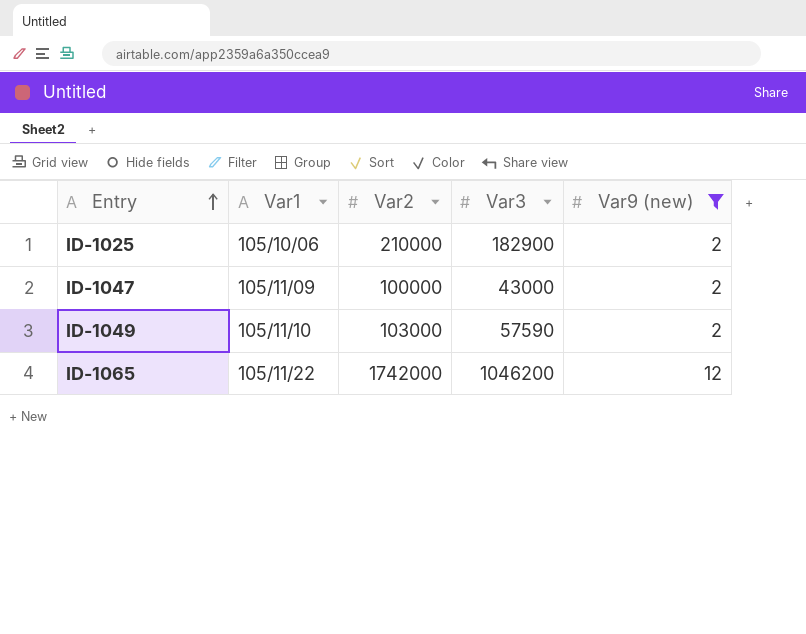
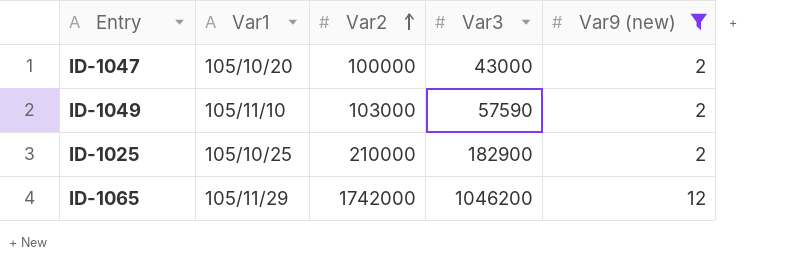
row order: Entry ascending -> Var2 ascending
ID-1047 | Var1: 105/11/09 -> 105/10/20
ID-1025 | Var1: 105/10/06 -> 105/10/25
ID-1065 | Var1: 105/11/22 -> 105/11/29

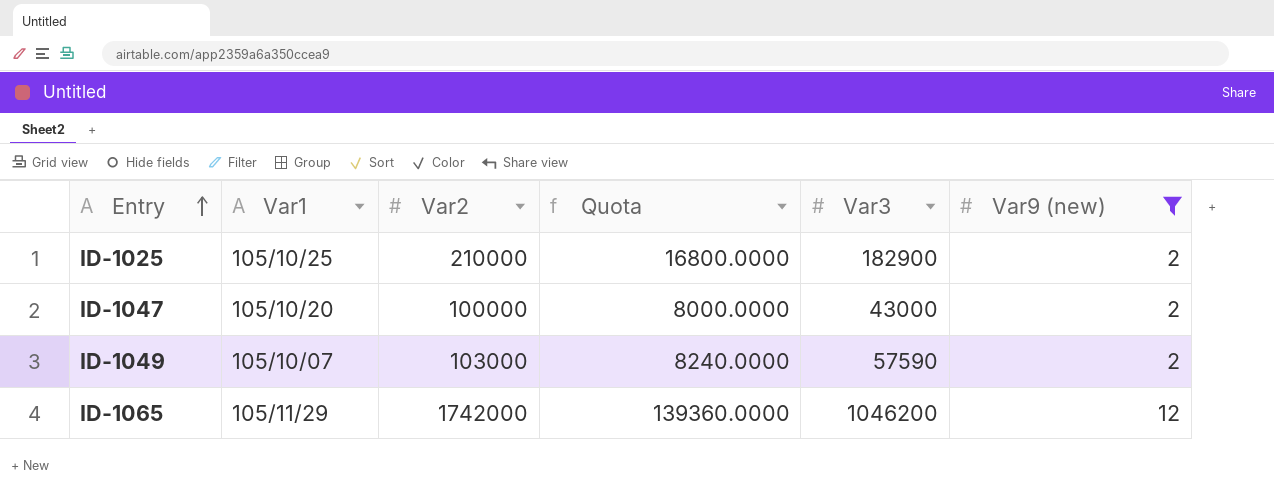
row order: Var2 ascending -> Entry ascending
column Quota | formula: none -> [Var2] * 0.08
ID-1049 | Var1: 105/11/10 -> 105/10/07

